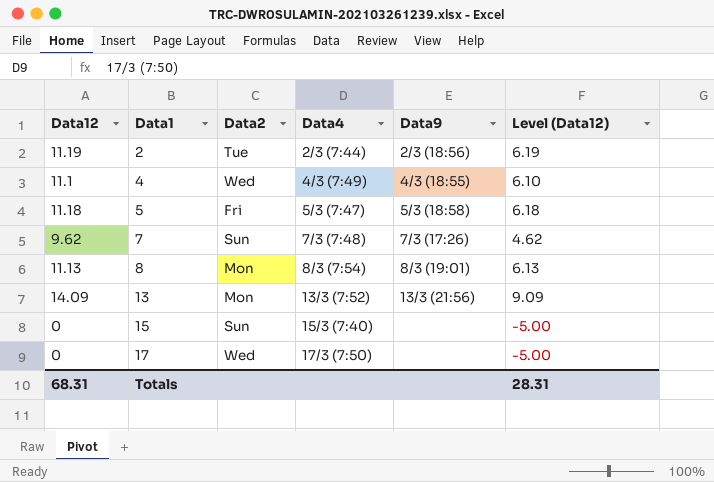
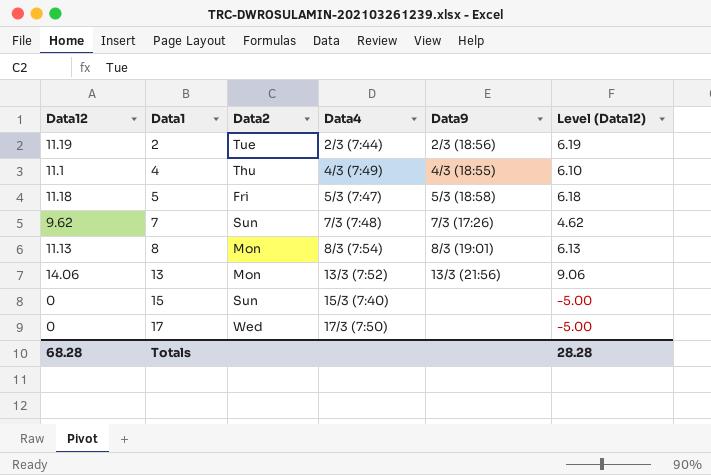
4 | Data2: Wed -> Thu
13 | Data12: 14.09 -> 14.06
13 | Level (Data12): 9.09 -> 9.06
Totals | Data12: 68.31 -> 68.28
Totals | Level (Data12): 28.31 -> 28.28

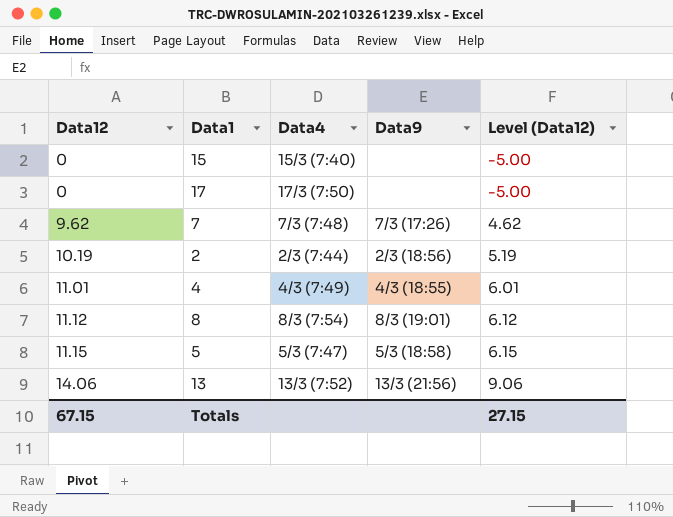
row order: Data1 ascending -> Data12 ascending
column Data2 | position: 3 -> none
2 | Data12: 11.19 -> 10.19
2 | Level (Data12): 6.19 -> 5.19
4 | Data12: 11.1 -> 11.01
4 | Level (Data12): 6.10 -> 6.01
8 | Data12: 11.13 -> 11.12
8 | Level (Data12): 6.13 -> 6.12
5 | Data12: 11.18 -> 11.15
5 | Level (Data12): 6.18 -> 6.15
Totals | Data12: 68.28 -> 67.15
Totals | Level (Data12): 28.28 -> 27.15

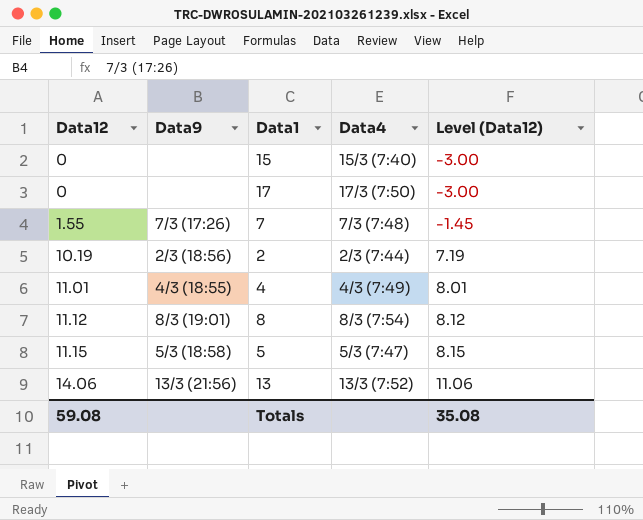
column Data9 | position: 4 -> 2
column Level (Data12) | formula: [Data12] - 5 -> [Data12] - 3
7 | Data12: 9.62 -> 1.55
Totals | Data12: 67.15 -> 59.08
Totals | Level (Data12): 27.15 -> 35.08

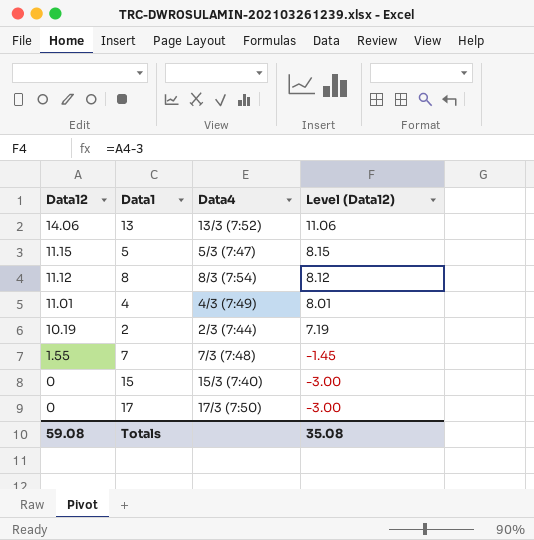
row order: Data12 ascending -> Data12 descending
column Data9 | position: 2 -> none

